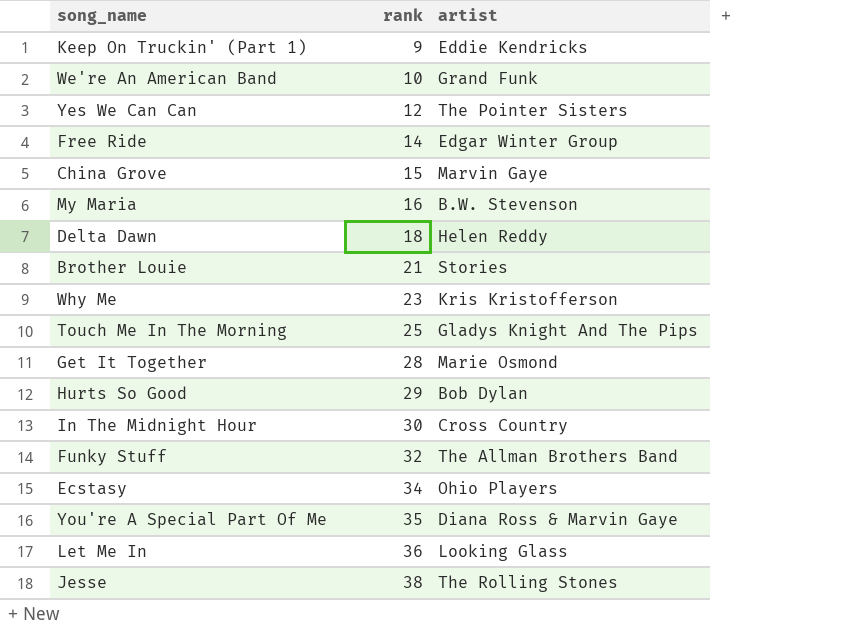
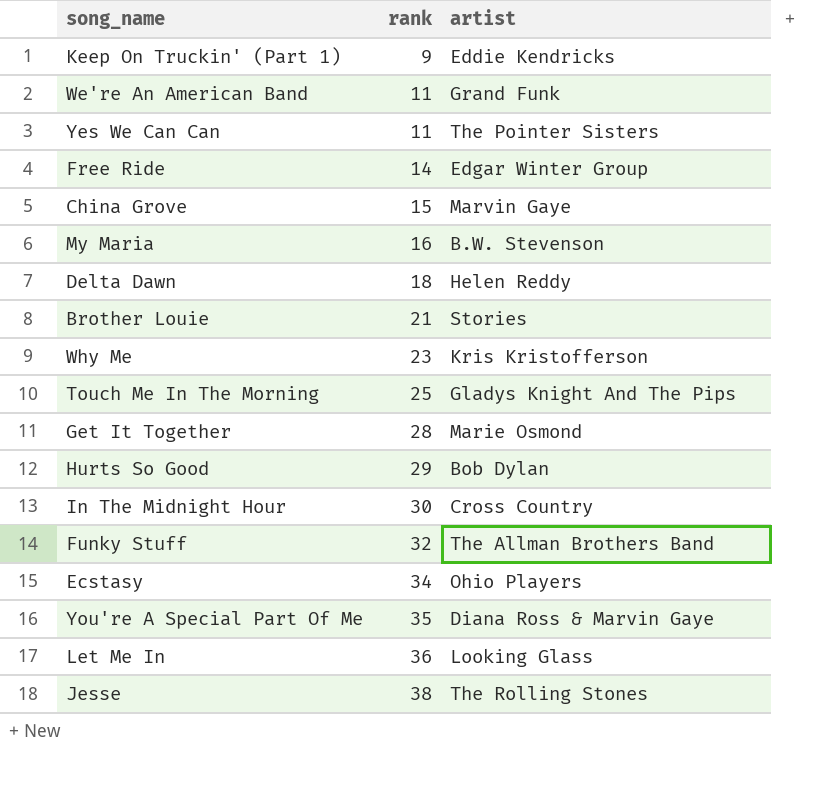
We're An American Band | rank: 10 -> 11
Yes We Can Can | rank: 12 -> 11

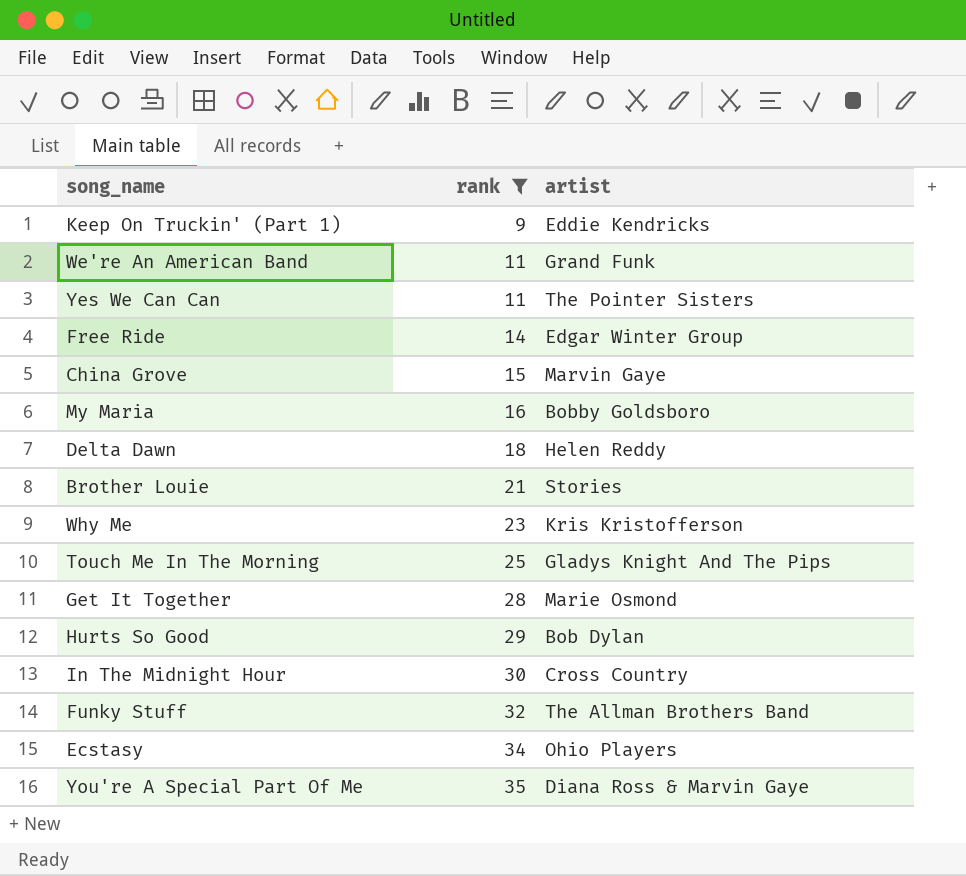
filter: none -> rank <= 35
My Maria | artist: B.W. Stevenson -> Bobby Goldsboro

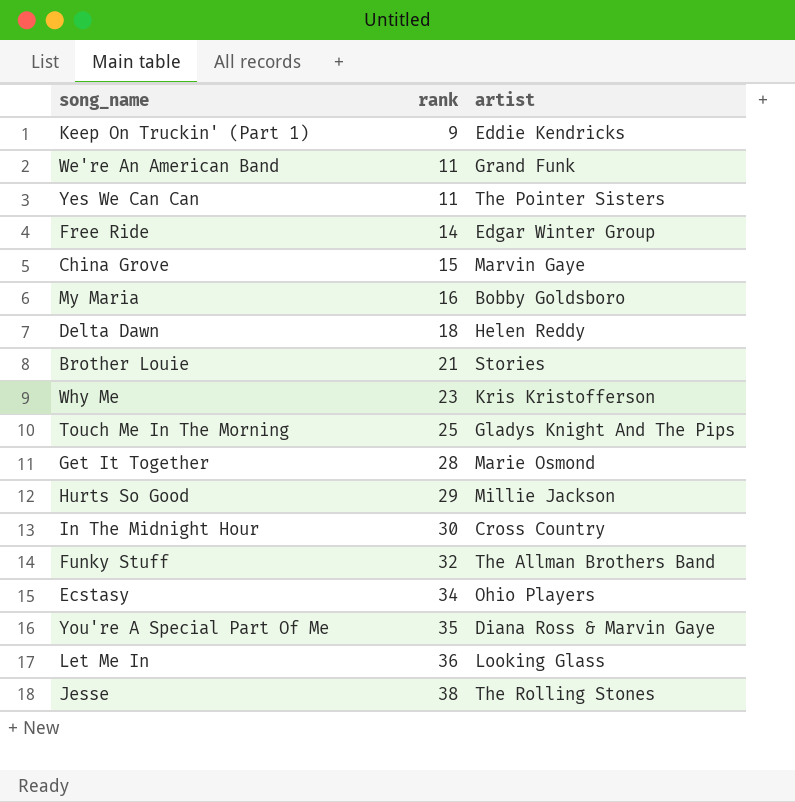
filter: rank <= 35 -> none
Hurts So Good | artist: Bob Dylan -> Millie Jackson

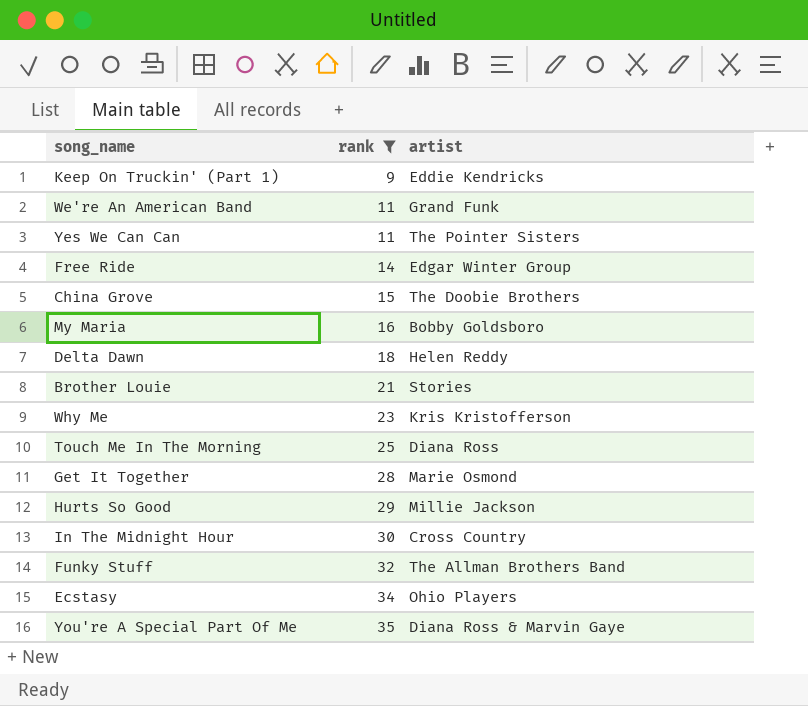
filter: none -> rank <= 35
China Grove | artist: Marvin Gaye -> The Doobie Brothers
Touch Me In The Morning | artist: Gladys Knight And The Pips -> Diana Ross

